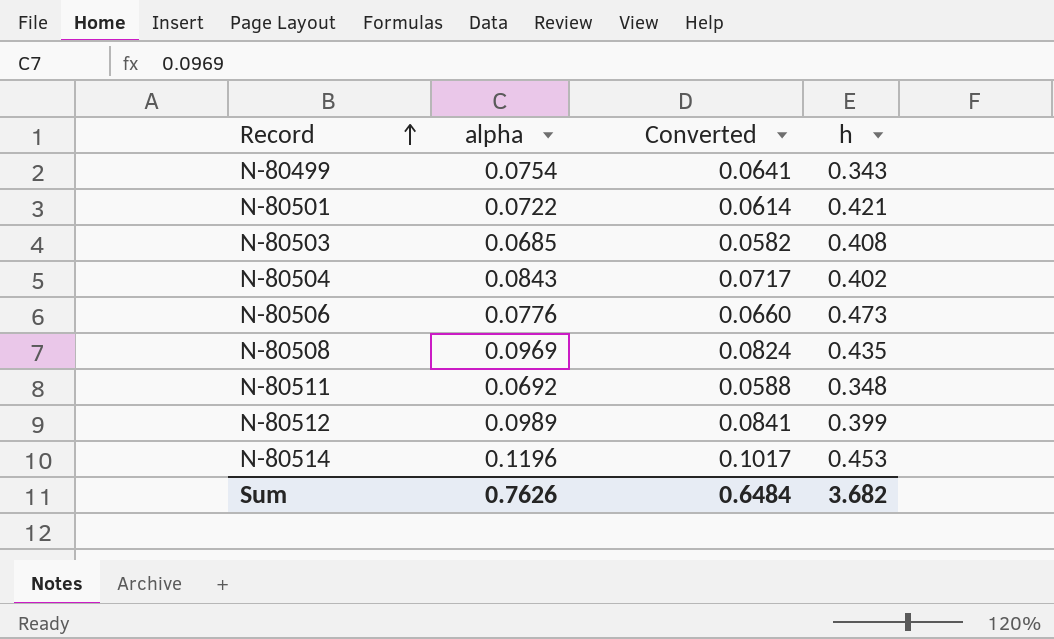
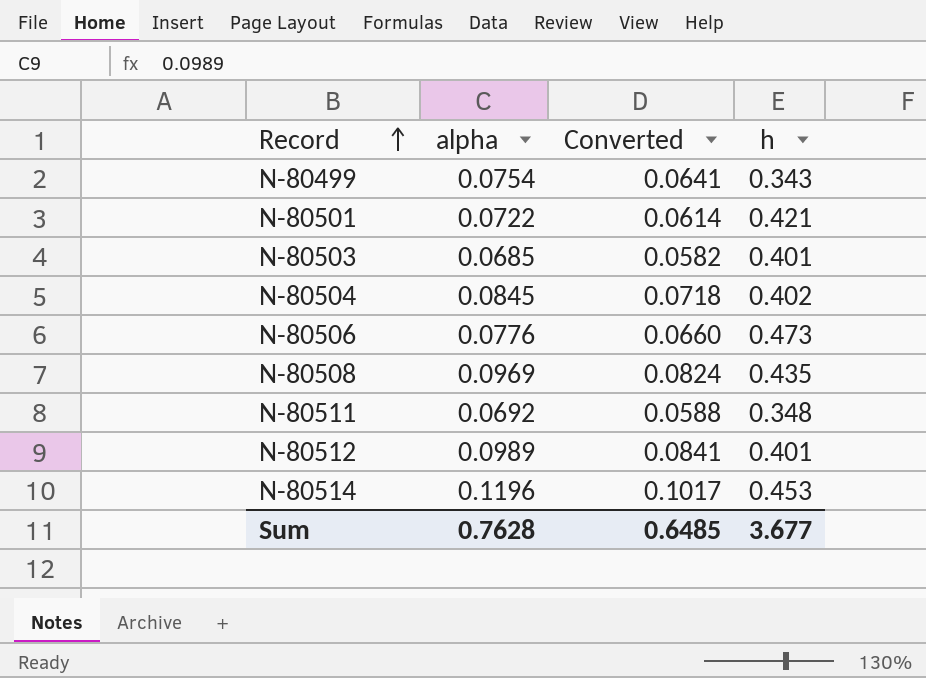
N-80503 | h: 0.408 -> 0.401
N-80504 | alpha: 0.0843 -> 0.0845
N-80504 | Converted: 0.0717 -> 0.0718
N-80512 | h: 0.399 -> 0.401
Sum | alpha: 0.7626 -> 0.7628
Sum | Converted: 0.6484 -> 0.6485
Sum | h: 3.682 -> 3.677

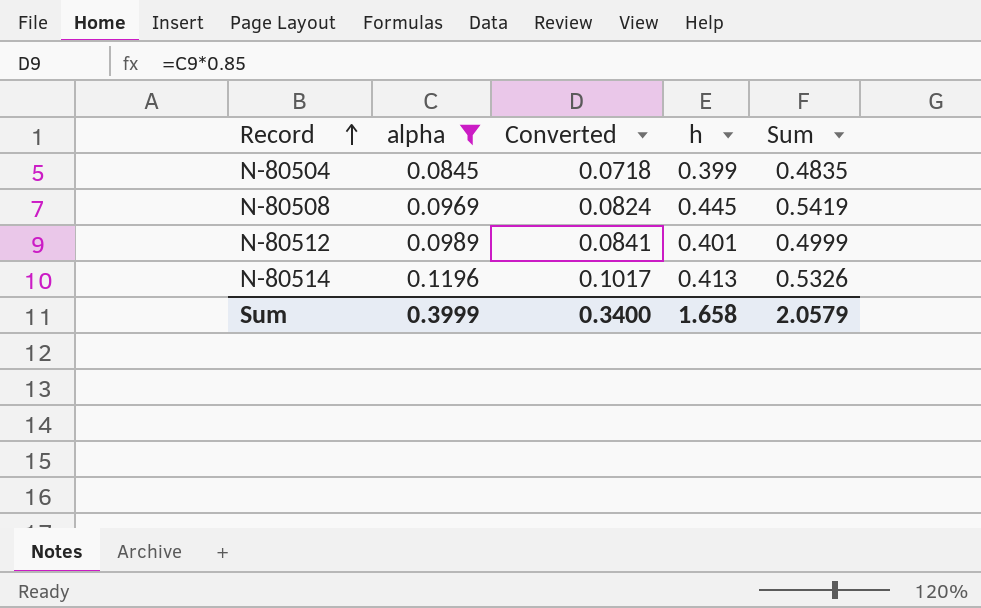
filter: none -> alpha >= 0.0845
column Sum | formula: none -> [alpha] + [h]
N-80504 | h: 0.402 -> 0.399
N-80508 | h: 0.435 -> 0.445
N-80514 | h: 0.453 -> 0.413
Sum | alpha: 0.7628 -> 0.3999
Sum | Converted: 0.6485 -> 0.3400
Sum | h: 3.677 -> 1.658

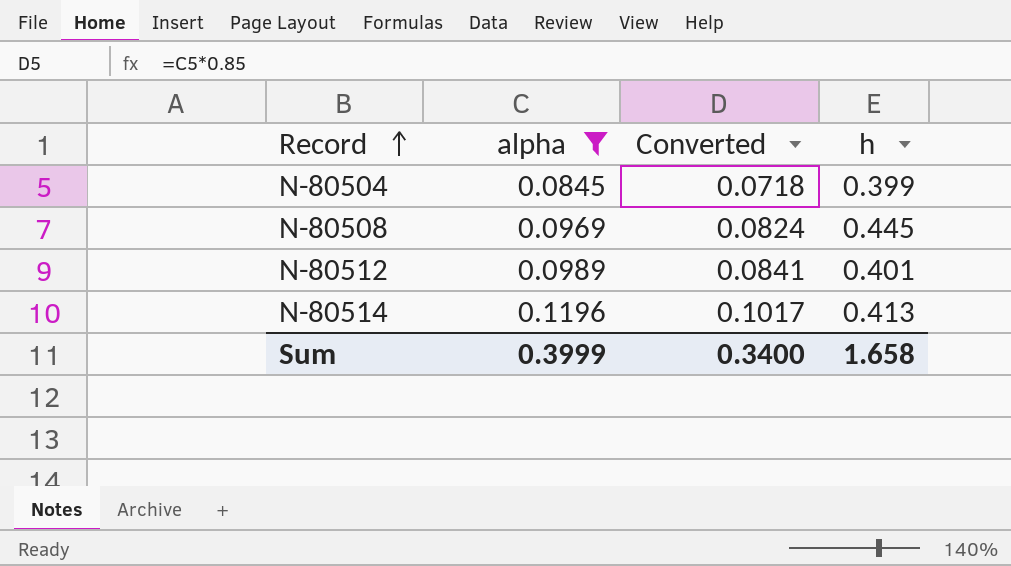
column Sum | formula: [alpha] + [h] -> none

